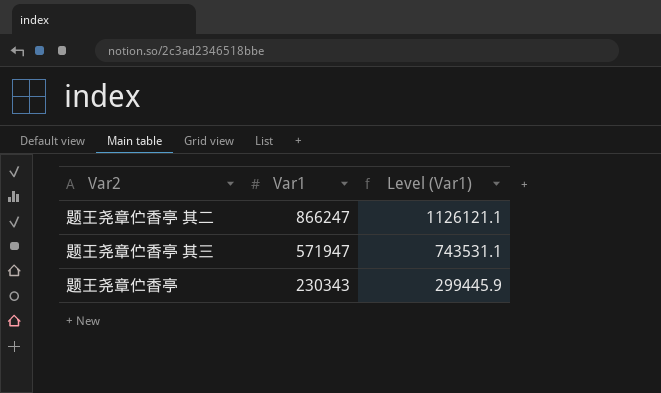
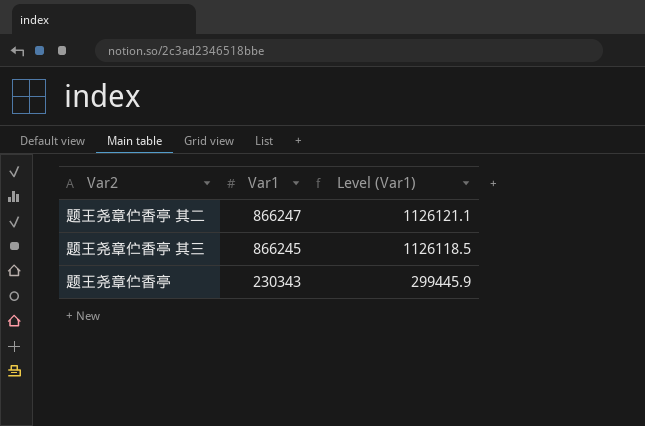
题王尧章伫香亭 其三 | Var1: 571947 -> 866245
题王尧章伫香亭 其三 | Level (Var1): 743531.1 -> 1126118.5

